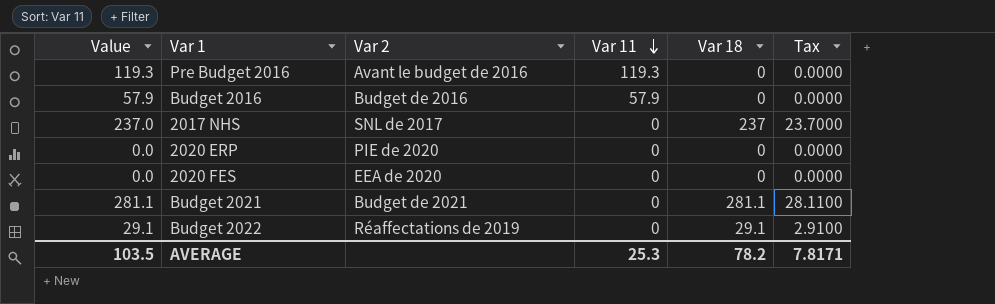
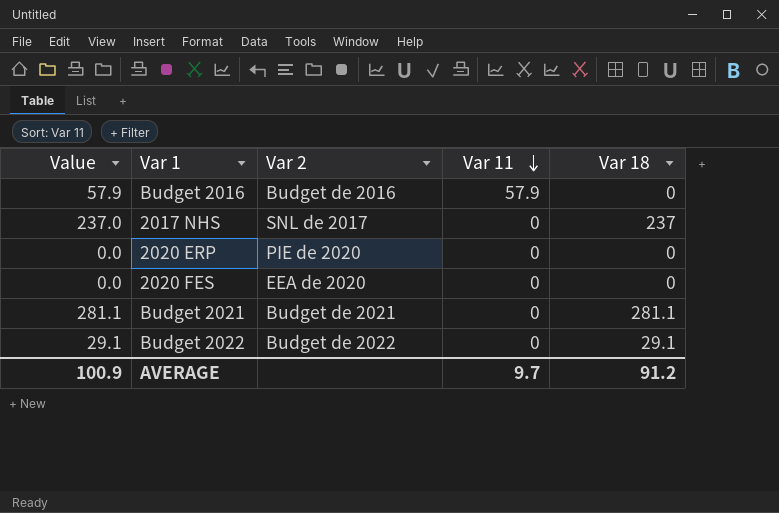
column Tax | formula: [Var 18] * 0.1 -> none
row Pre Budget 2016: 119.3 | Avant le budget de 2016 | 119.3 | 0 | 0.0000 -> none
Budget 2022 | Var 2: Réaffectations de 2019 -> Budget de 2022
AVERAGE | Value: 103.5 -> 100.9
AVERAGE | Var 11: 25.3 -> 9.7
AVERAGE | Var 18: 78.2 -> 91.2

